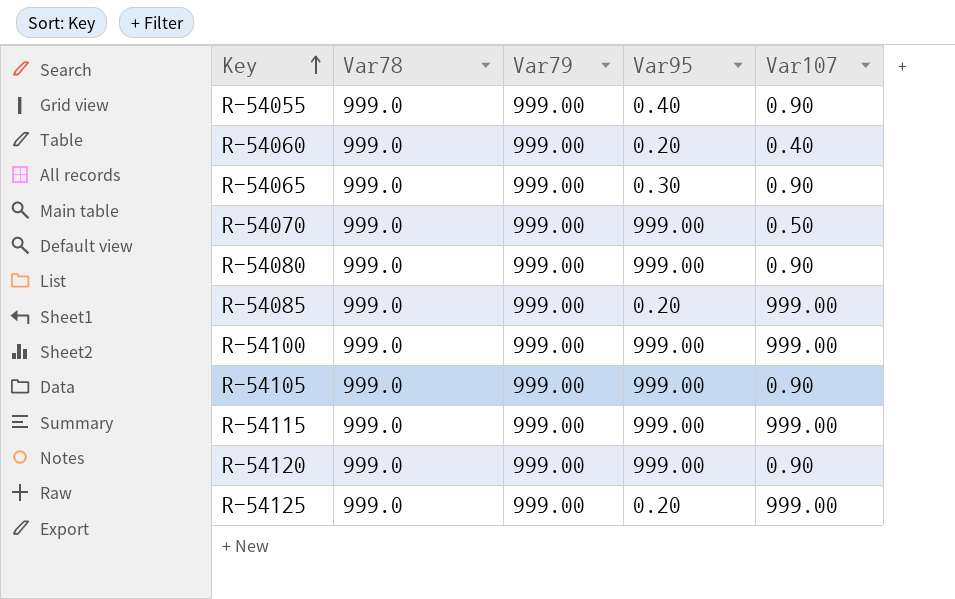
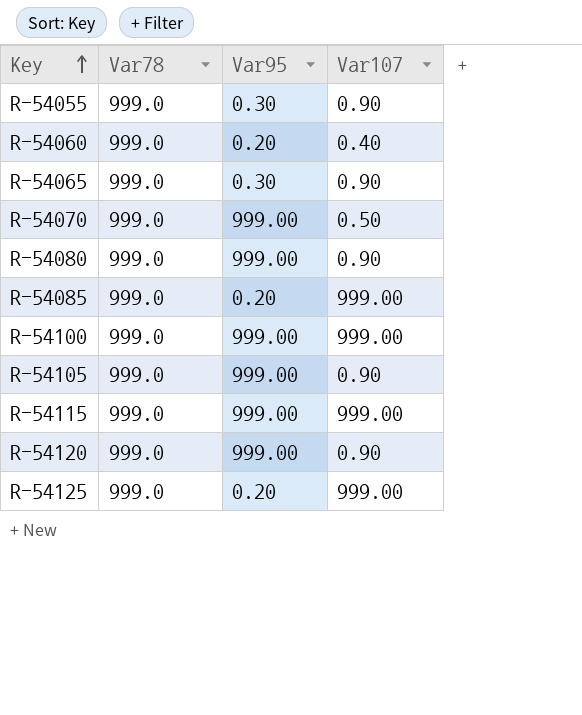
column Var79 | position: 3 -> none
R-54055 | Var95: 0.40 -> 0.30

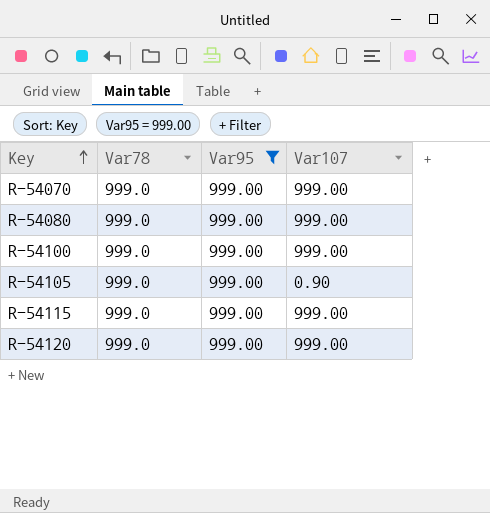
filter: none -> Var95 = 999.00
R-54070 | Var107: 0.50 -> 999.00
R-54080 | Var107: 0.90 -> 999.00
R-54120 | Var107: 0.90 -> 999.00

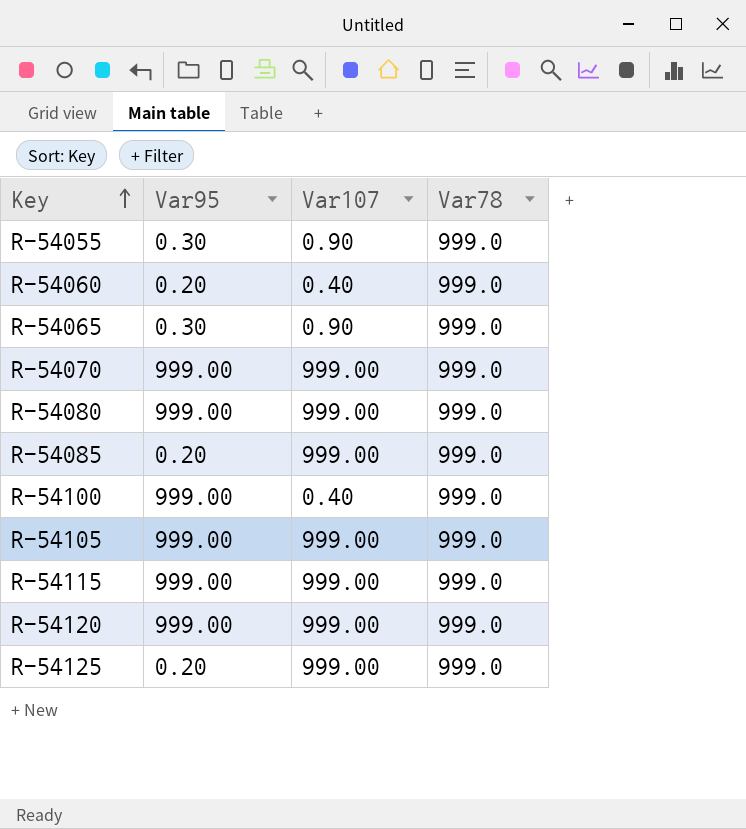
filter: Var95 = 999.00 -> none
column Var78 | position: 2 -> 4
R-54100 | Var107: 999.00 -> 0.40
R-54105 | Var107: 0.90 -> 999.00

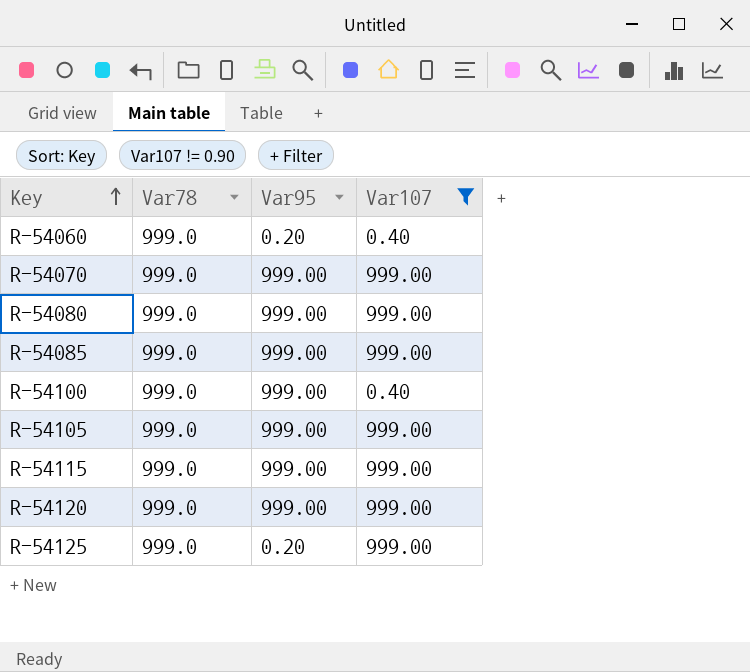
filter: none -> Var107 != 0.90
column Var78 | position: 4 -> 2
R-54085 | Var95: 0.20 -> 999.00

